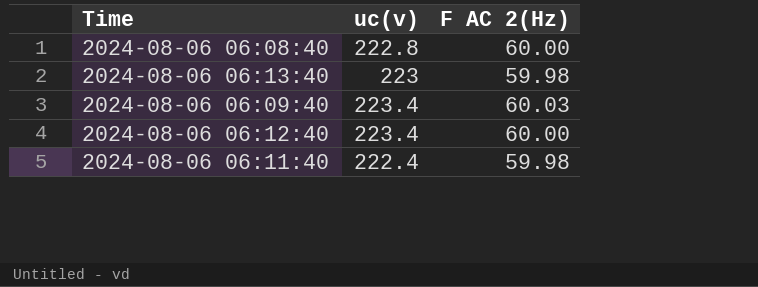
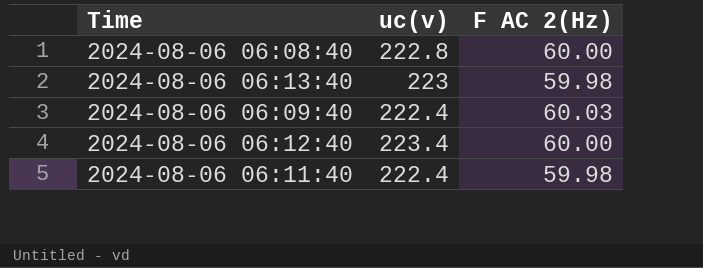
2024-08-06 06:09:40 | uc(v): 223.4 -> 222.4

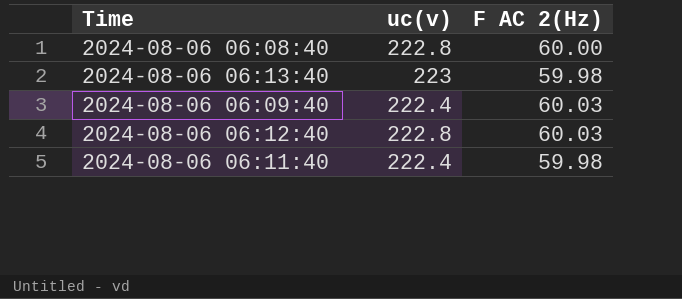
2024-08-06 06:12:40 | uc(v): 223.4 -> 222.8
2024-08-06 06:12:40 | F AC 2(Hz): 60.00 -> 60.03

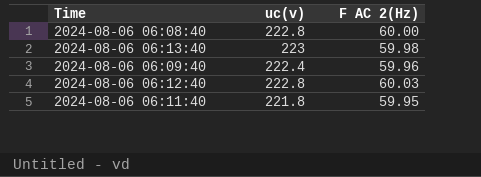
2024-08-06 06:09:40 | F AC 2(Hz): 60.03 -> 59.96
2024-08-06 06:11:40 | uc(v): 222.4 -> 221.8
2024-08-06 06:11:40 | F AC 2(Hz): 59.98 -> 59.95

